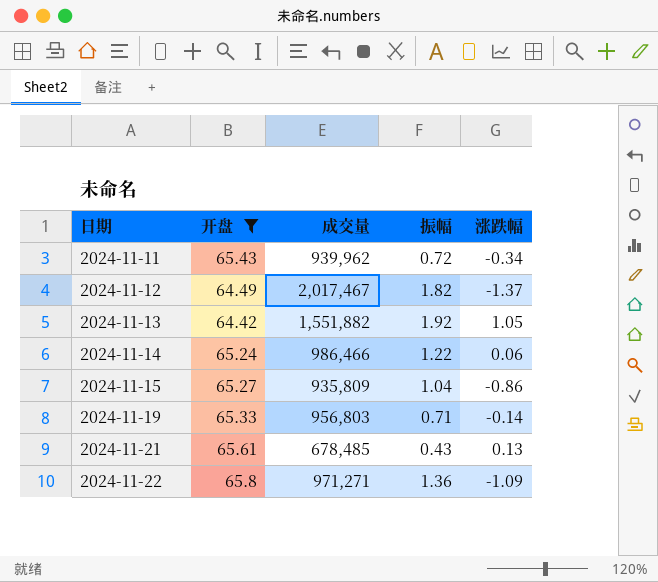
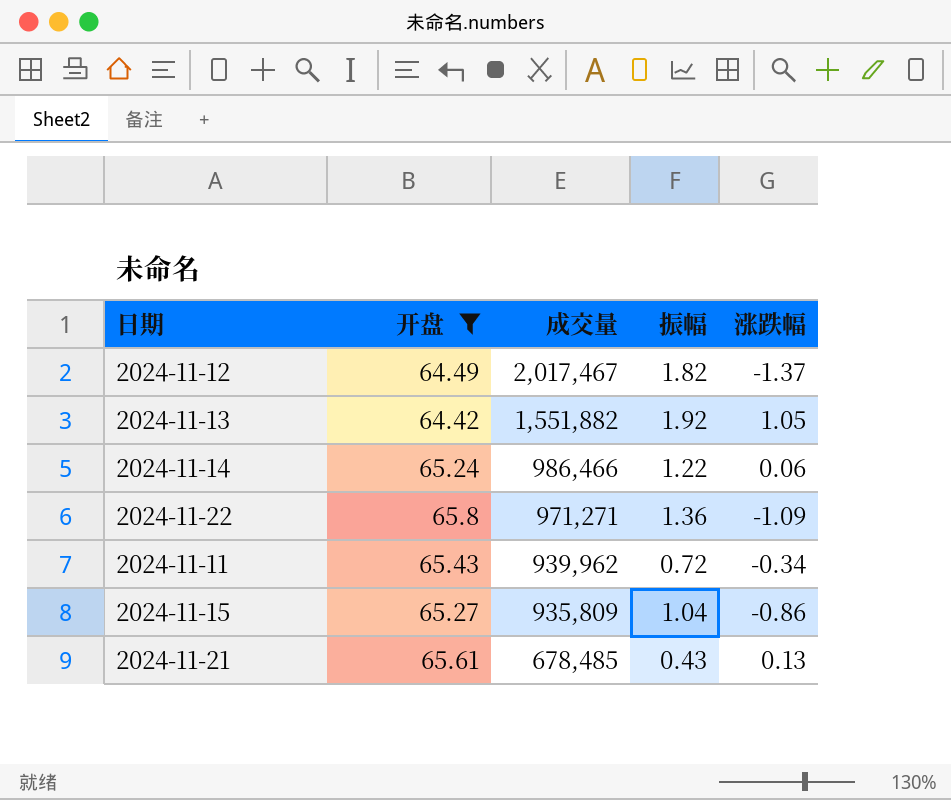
row order: 日期 ascending -> 成交量 descending
row 2024-11-19: 65.33 | 956,803 | 0.71 | -0.14 -> none

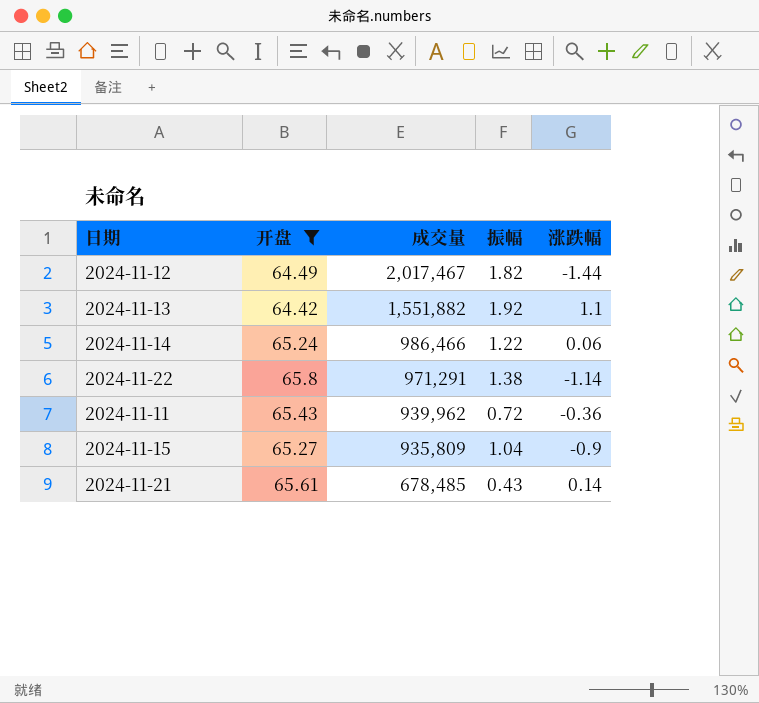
2024-11-12 | 涨跌幅: -1.37 -> -1.44
2024-11-13 | 涨跌幅: 1.05 -> 1.1
2024-11-22 | 成交量: 971,271 -> 971,291
2024-11-22 | 振幅: 1.36 -> 1.38
2024-11-22 | 涨跌幅: -1.09 -> -1.14
2024-11-11 | 涨跌幅: -0.34 -> -0.36
2024-11-15 | 涨跌幅: -0.86 -> -0.9
2024-11-21 | 涨跌幅: 0.13 -> 0.14

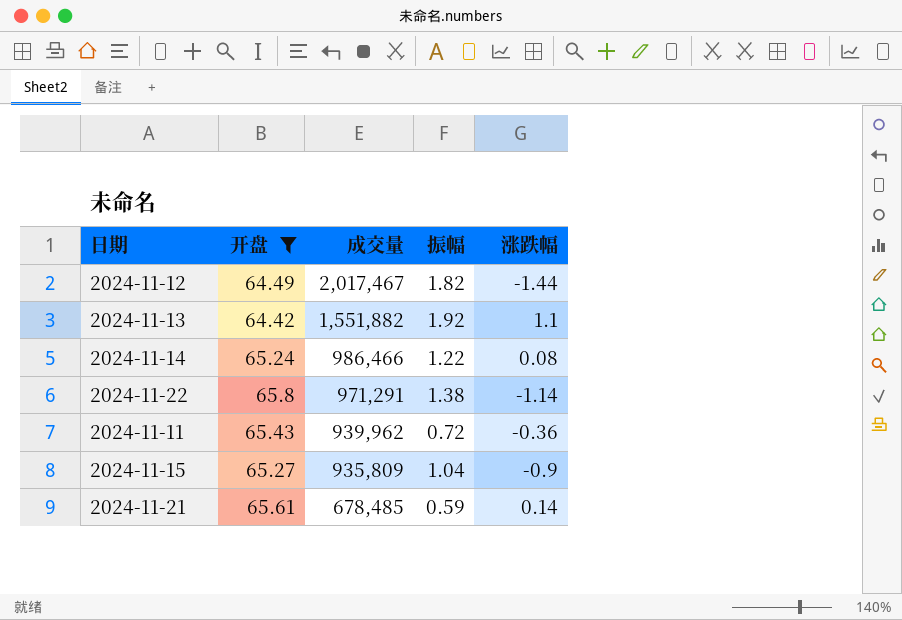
2024-11-14 | 涨跌幅: 0.06 -> 0.08
2024-11-21 | 振幅: 0.43 -> 0.59

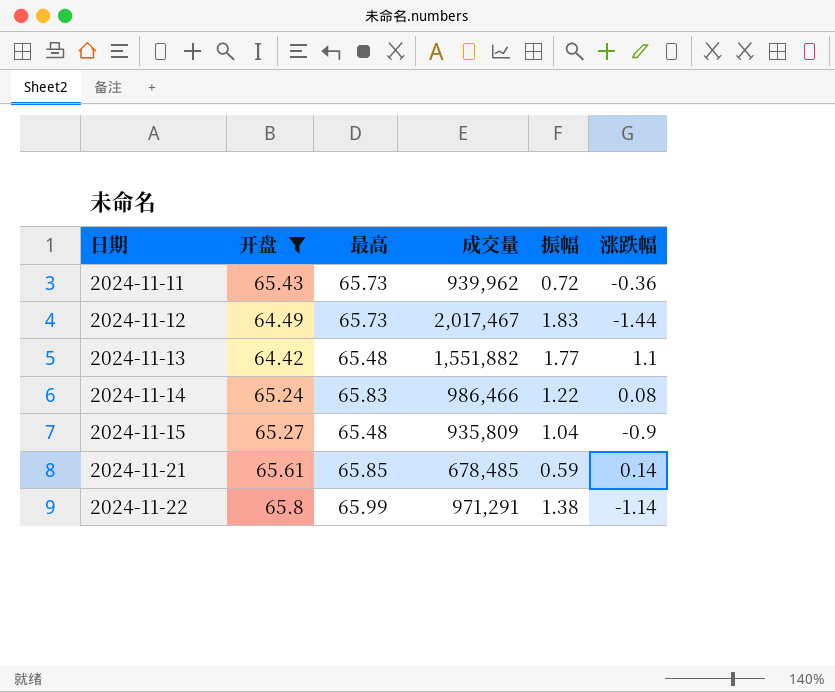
row order: 成交量 descending -> 日期 ascending
column 最高 | position: none -> 3
2024-11-12 | 振幅: 1.82 -> 1.83
2024-11-13 | 振幅: 1.92 -> 1.77

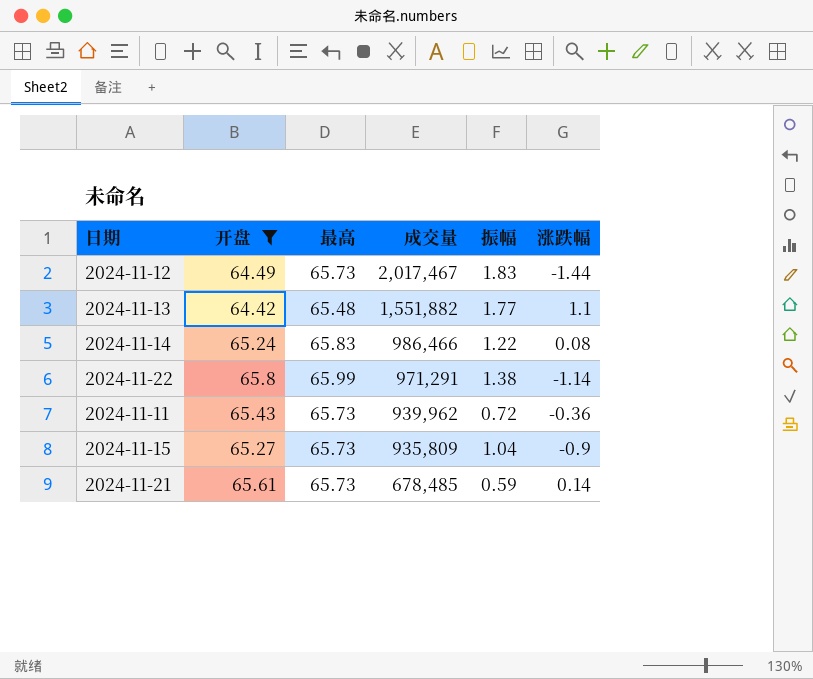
row order: 日期 ascending -> 成交量 descending
2024-11-15 | 最高: 65.48 -> 65.73
2024-11-21 | 最高: 65.85 -> 65.73

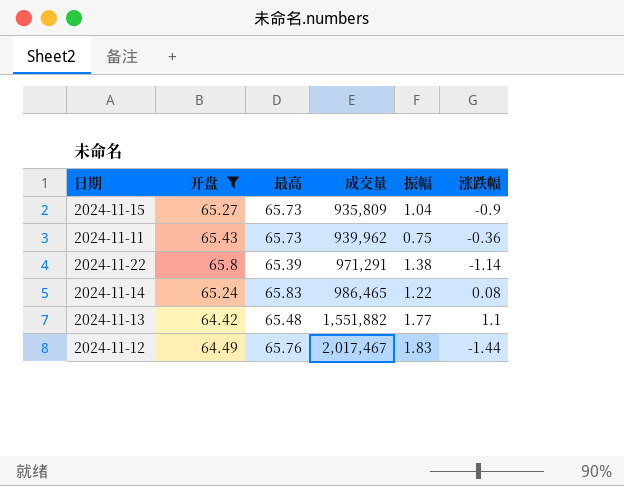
row order: 成交量 descending -> 成交量 ascending
row 2024-11-21: 65.61 | 65.73 | 678,485 | 0.59 | 0.14 -> none
2024-11-11 | 振幅: 0.72 -> 0.75
2024-11-22 | 最高: 65.99 -> 65.39
2024-11-14 | 成交量: 986,466 -> 986,465
2024-11-12 | 最高: 65.73 -> 65.76

